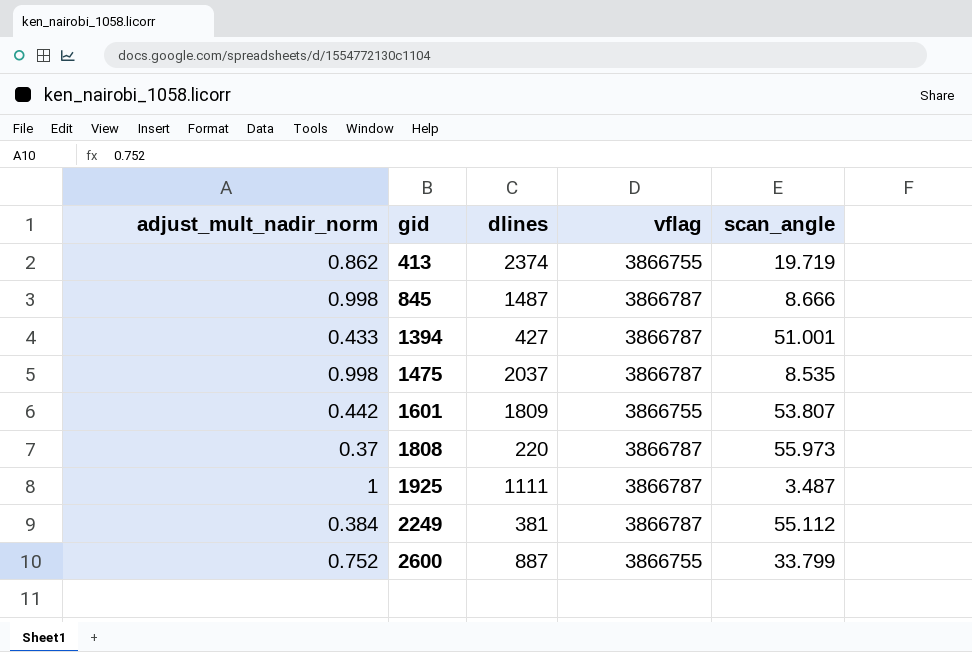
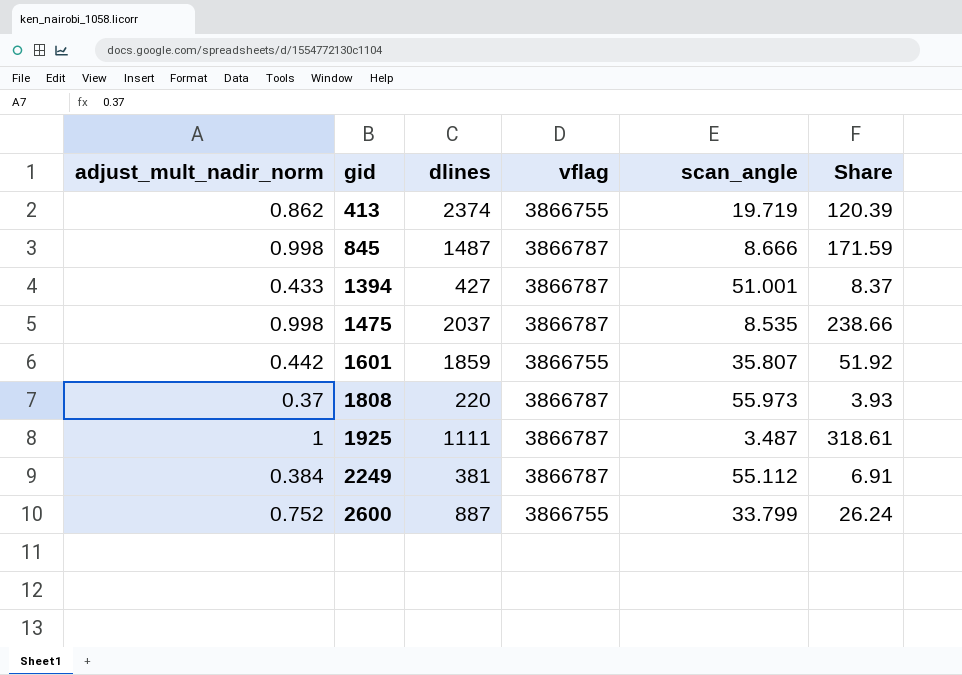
column Share | formula: none -> [dlines] / [scan_angle]
1601 | dlines: 1809 -> 1859
1601 | scan_angle: 53.807 -> 35.807

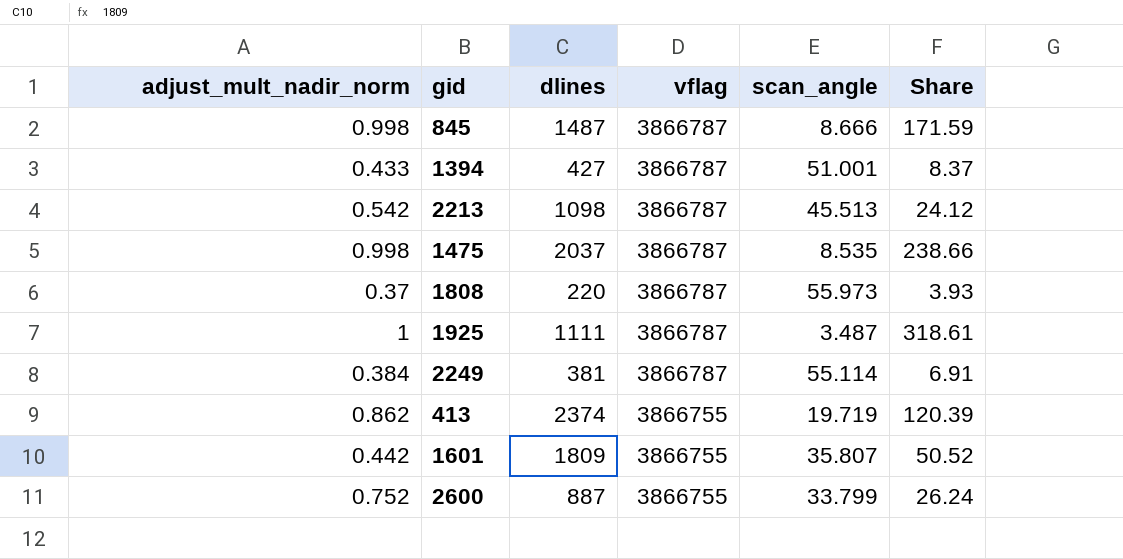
row order: gid ascending -> vflag descending
row 2213: none -> 0.542 | 1098 | 3866787 | 45.513 | 24.12
2249 | scan_angle: 55.112 -> 55.114
1601 | dlines: 1859 -> 1809
1601 | Share: 51.92 -> 50.52

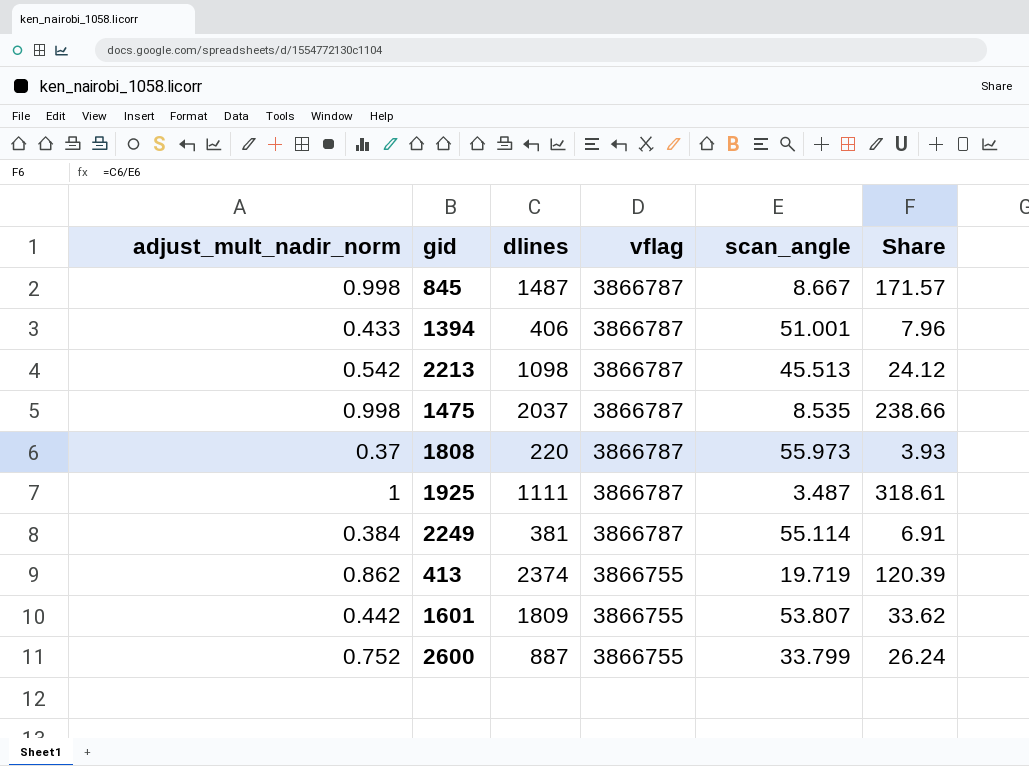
845 | scan_angle: 8.666 -> 8.667
845 | Share: 171.59 -> 171.57
1394 | dlines: 427 -> 406
1394 | Share: 8.37 -> 7.96
1601 | scan_angle: 35.807 -> 53.807
1601 | Share: 50.52 -> 33.62

